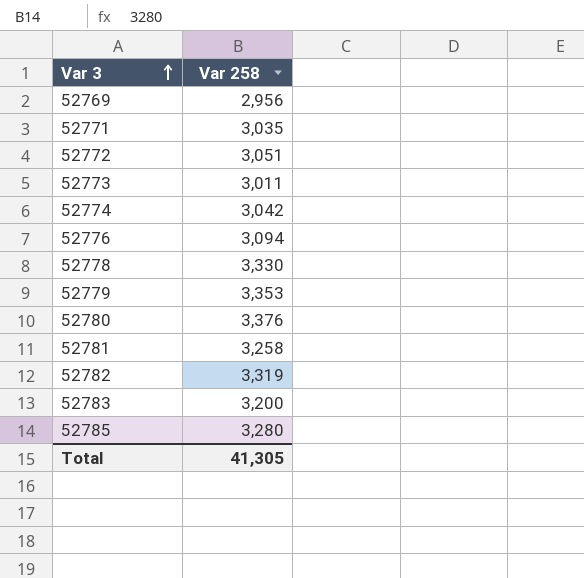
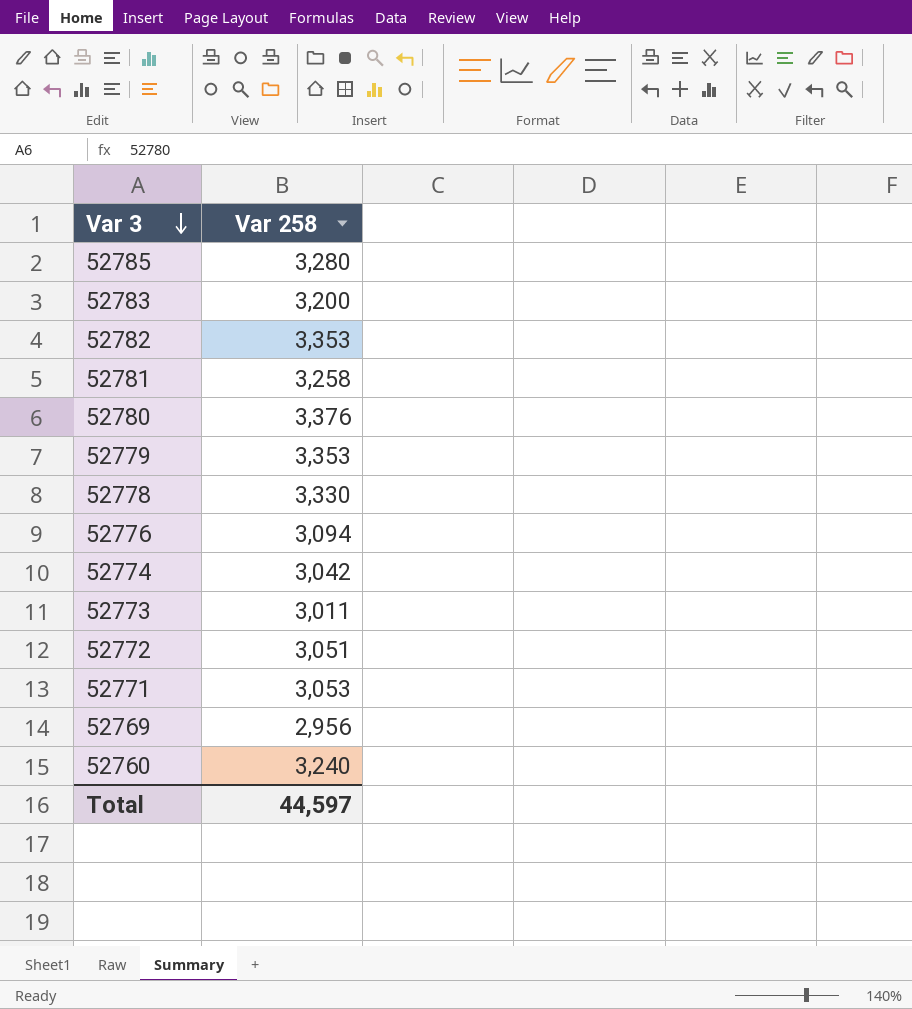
row order: Var 3 ascending -> Var 3 descending
52782 | Var 258: 3,319 -> 3,353
52771 | Var 258: 3,035 -> 3,053
row 52760: none -> 3,240
Total | Var 258: 41,305 -> 44,597

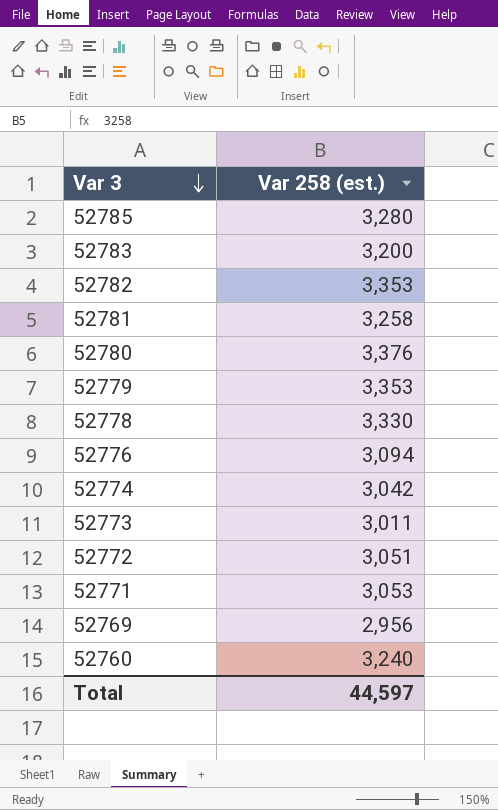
column name: Var 258 -> Var 258 (est.)

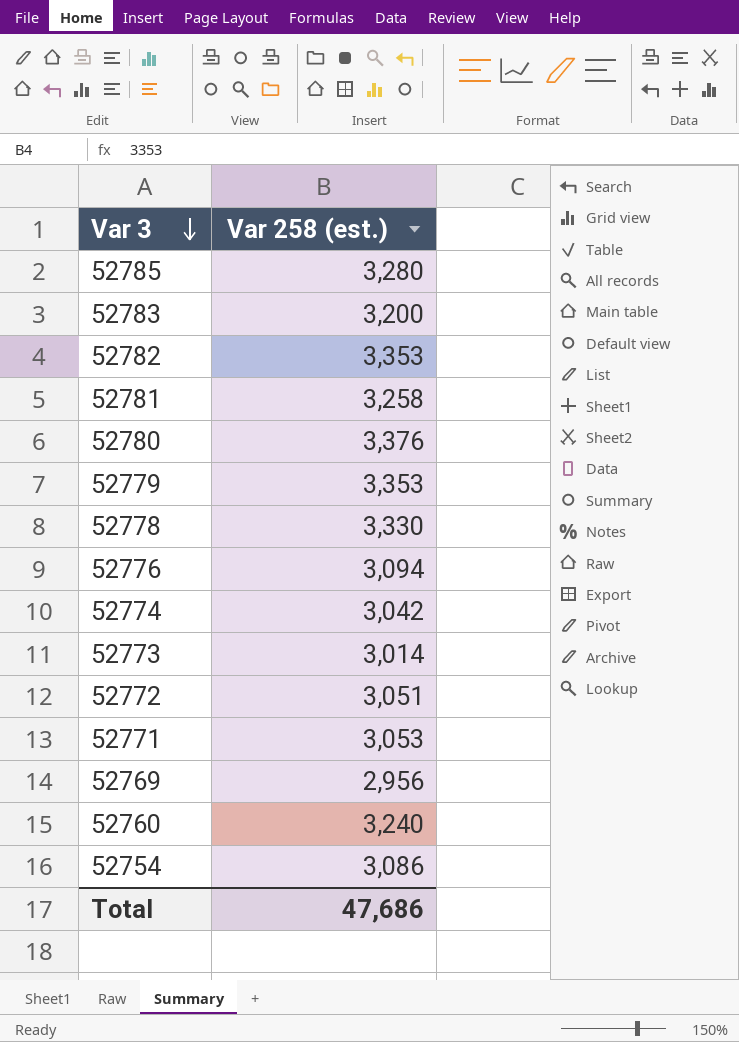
52773 | Var 258 (est.): 3,011 -> 3,014
row 52754: none -> 3,086
Total | Var 258 (est.): 44,597 -> 47,686

